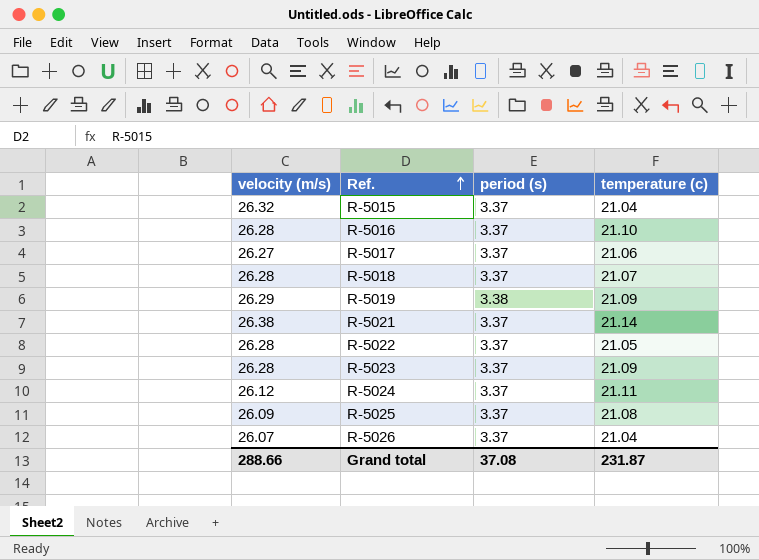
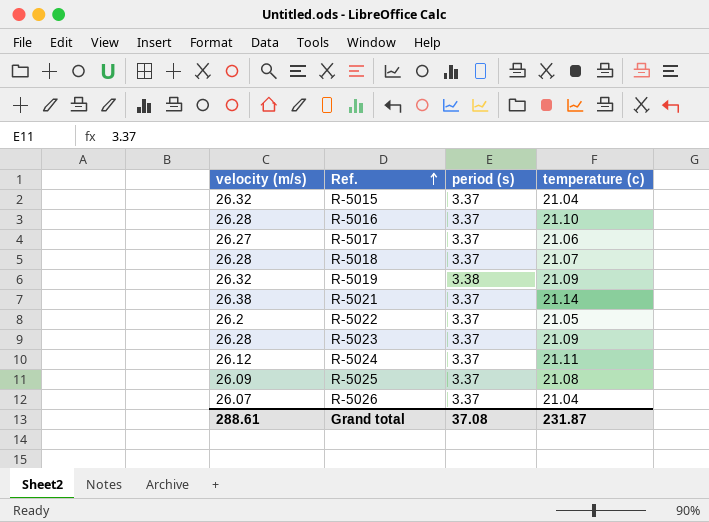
R-5019 | velocity (m/s): 26.29 -> 26.32
R-5022 | velocity (m/s): 26.28 -> 26.2
Grand total | velocity (m/s): 288.66 -> 288.61

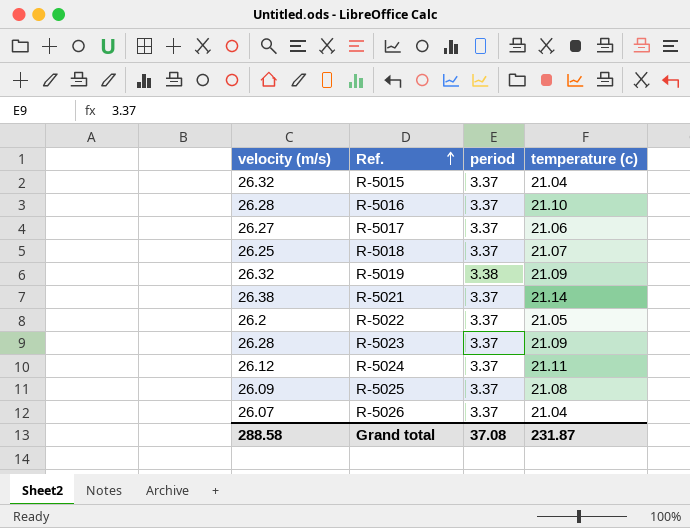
column name: period (s) -> period
R-5018 | velocity (m/s): 26.28 -> 26.25
Grand total | velocity (m/s): 288.61 -> 288.58

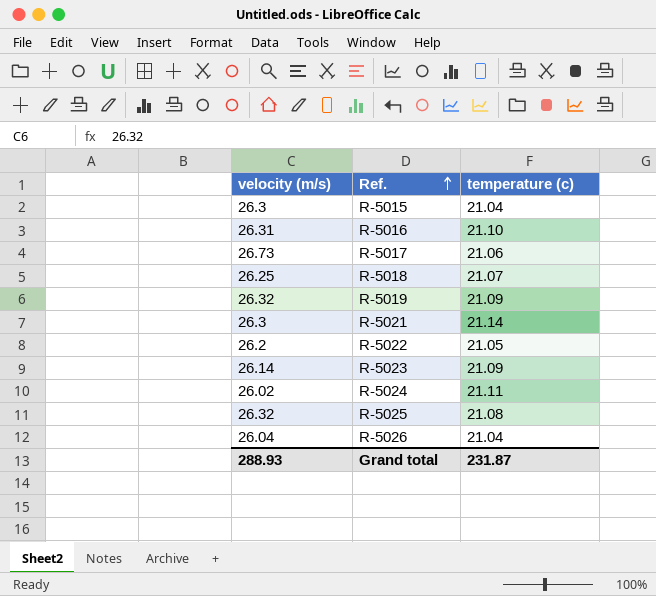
column period | position: 3 -> none
R-5015 | velocity (m/s): 26.32 -> 26.3
R-5016 | velocity (m/s): 26.28 -> 26.31
R-5017 | velocity (m/s): 26.27 -> 26.73
R-5021 | velocity (m/s): 26.38 -> 26.3
R-5023 | velocity (m/s): 26.28 -> 26.14
R-5024 | velocity (m/s): 26.12 -> 26.02
R-5025 | velocity (m/s): 26.09 -> 26.32
R-5026 | velocity (m/s): 26.07 -> 26.04
Grand total | velocity (m/s): 288.58 -> 288.93

